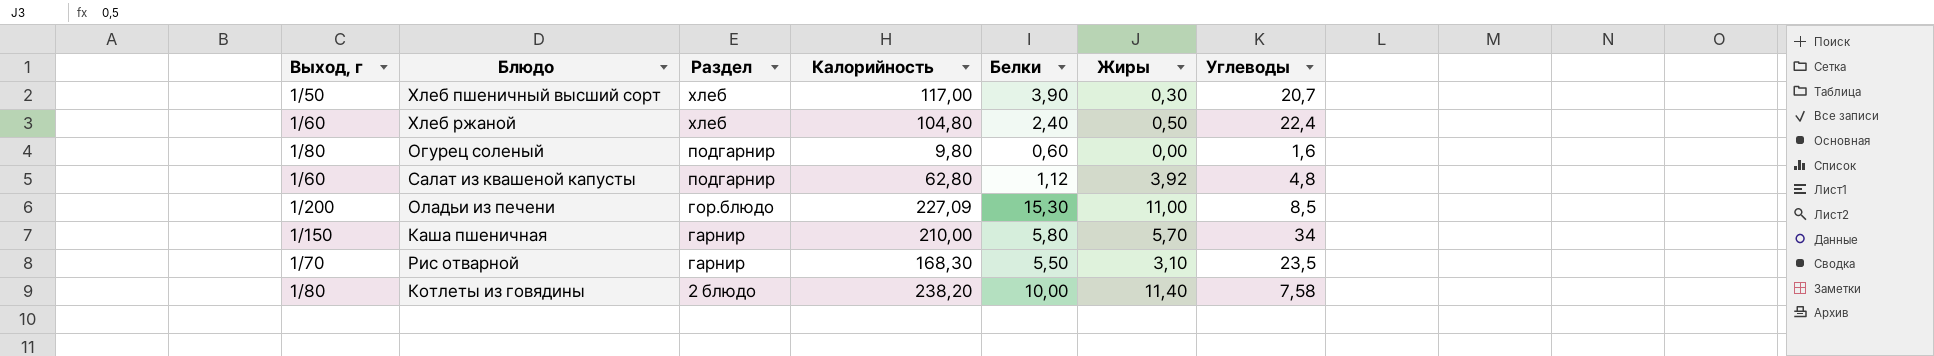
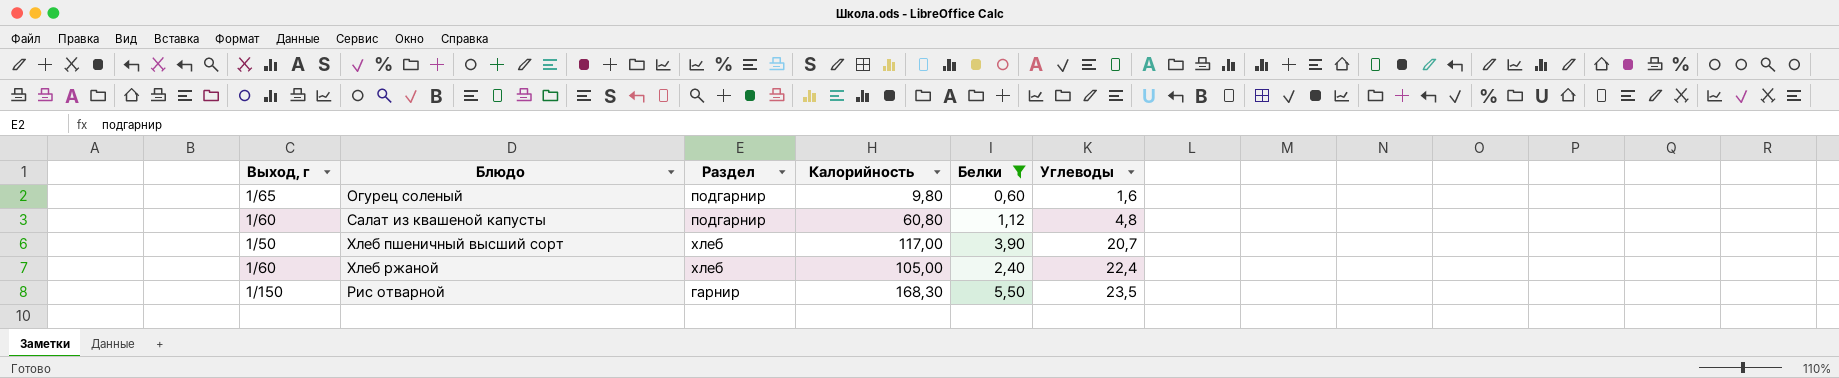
filter: none -> Белки <= 5,50
row order: Раздел descending -> Углеводы ascending
column Жиры | position: 6 -> none
Огурец соленый | Выход, г: 1/80 -> 1/65
Салат из квашеной капусты | Калорийность: 62,80 -> 60,80
Хлеб ржаной | Калорийность: 104,80 -> 105,00
Рис отварной | Выход, г: 1/70 -> 1/150

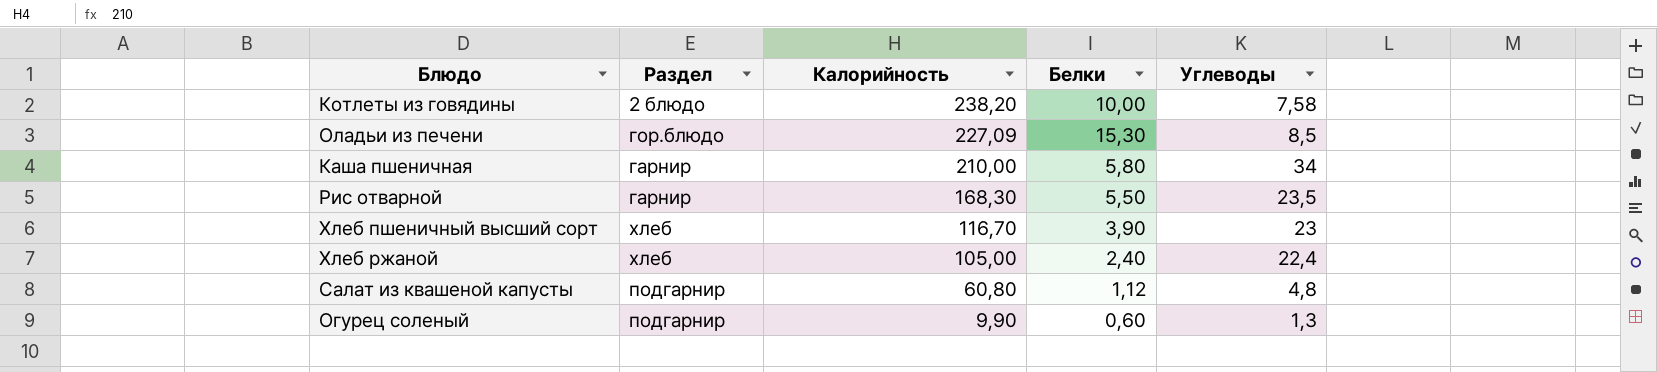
filter: Белки <= 5,50 -> none
row order: Углеводы ascending -> Калорийность descending
column Выход, г | position: 1 -> none
Хлеб пшеничный высший сорт | Калорийность: 117,00 -> 116,70
Хлеб пшеничный высший сорт | Углеводы: 20,7 -> 23
Огурец соленый | Калорийность: 9,80 -> 9,90
Огурец соленый | Углеводы: 1,6 -> 1,3

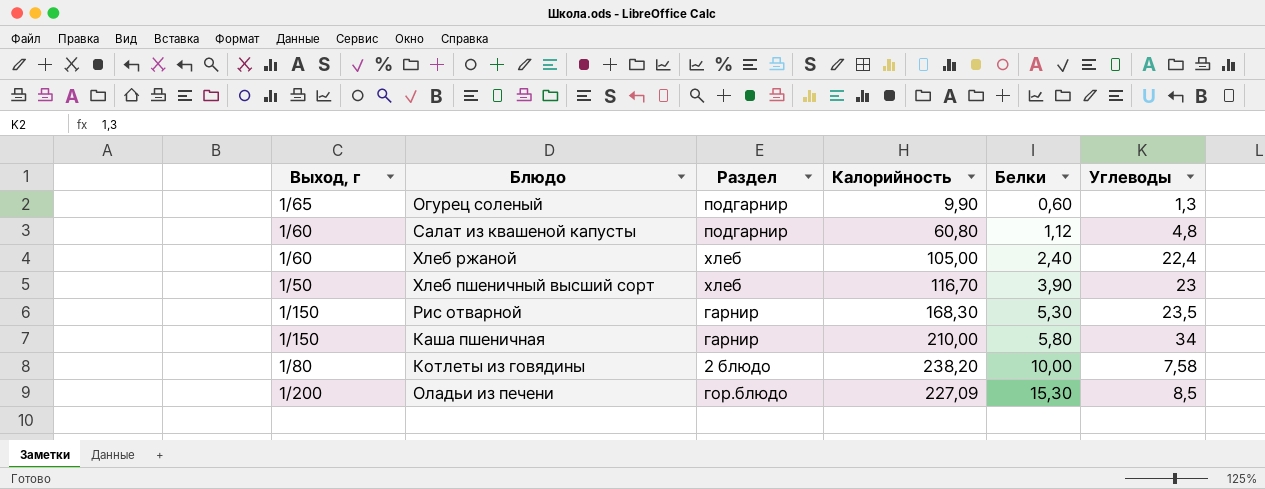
row order: Калорийность descending -> Белки ascending
column Выход, г | position: none -> 1
Рис отварной | Белки: 5,50 -> 5,30

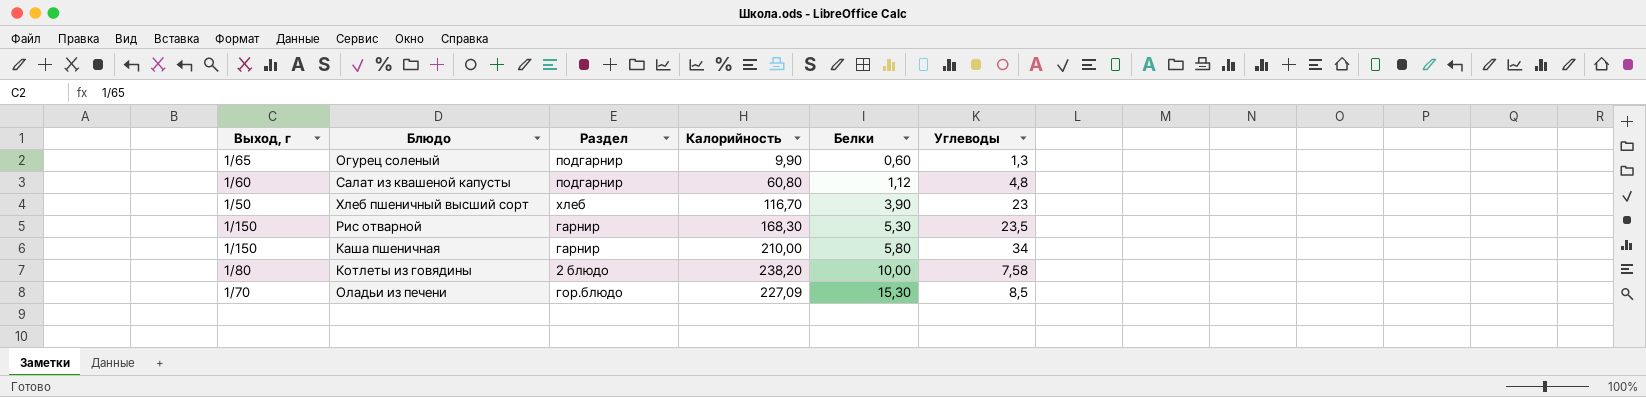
row Хлеб ржаной: 1/60 | хлеб | 105,00 | 2,40 | 22,4 -> none
Оладьи из печени | Выход, г: 1/200 -> 1/70

